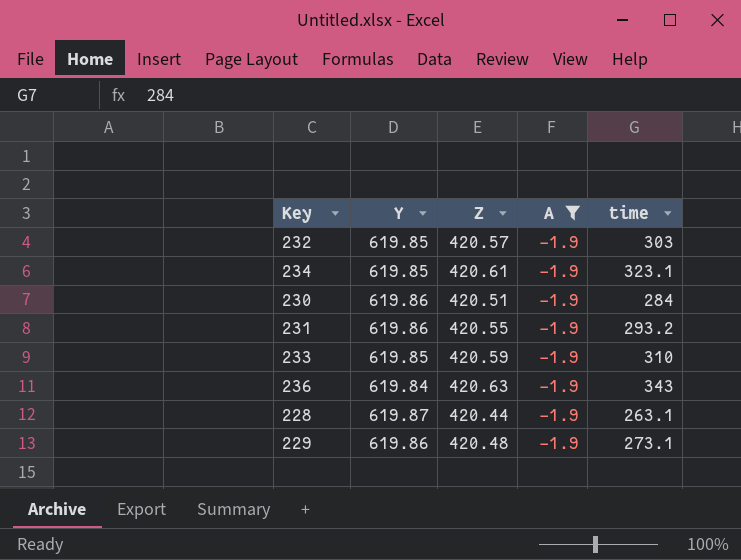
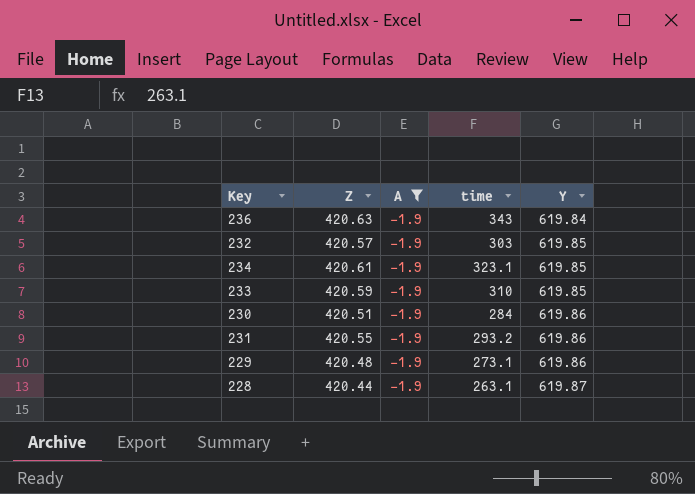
row order: none -> Y ascending
column Y | position: 2 -> 5

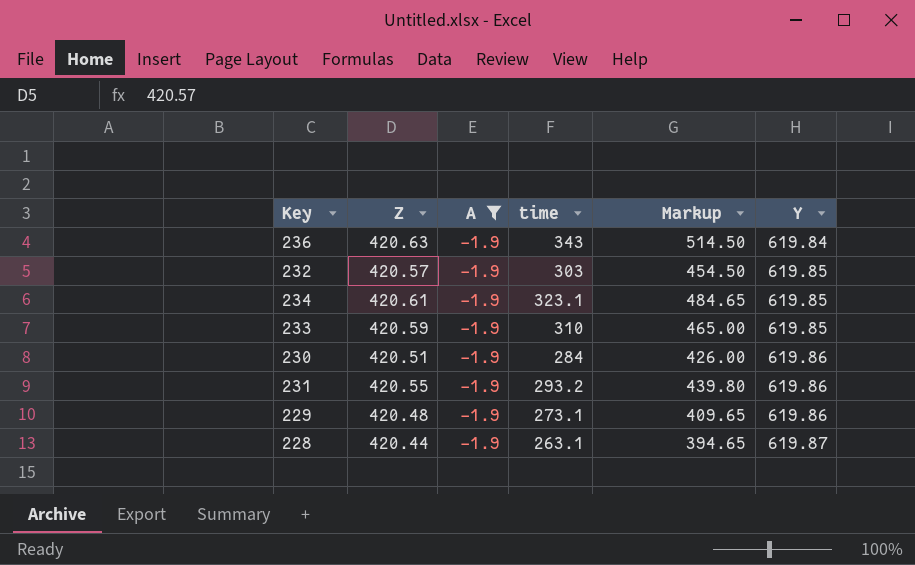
column Markup | formula: none -> [time] * 1.5

